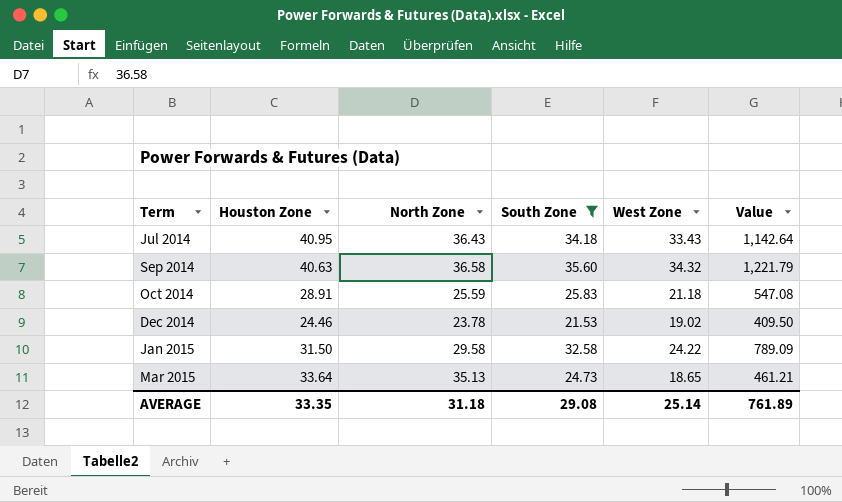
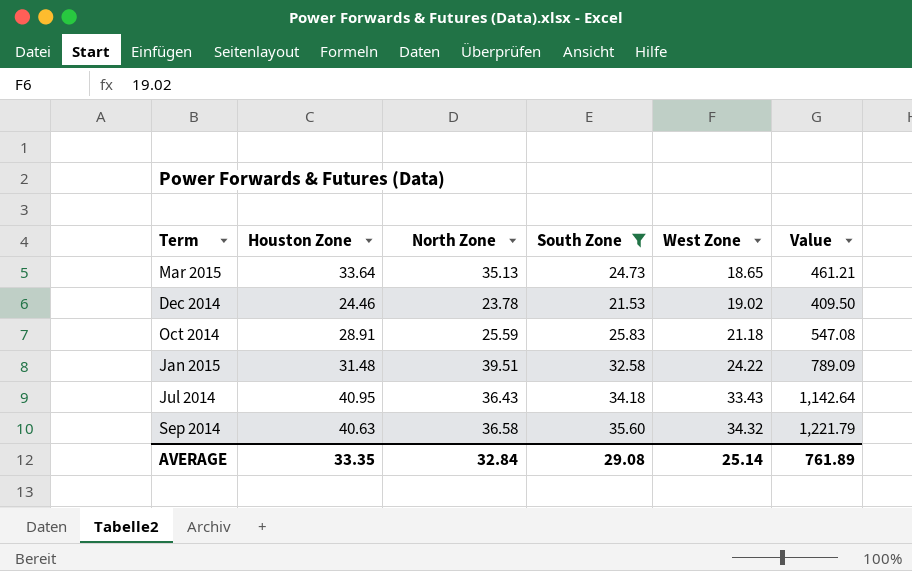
row order: Term ascending -> West Zone ascending
Jan 2015 | Houston Zone: 31.50 -> 31.48
Jan 2015 | North Zone: 29.58 -> 39.51
AVERAGE | North Zone: 31.18 -> 32.84

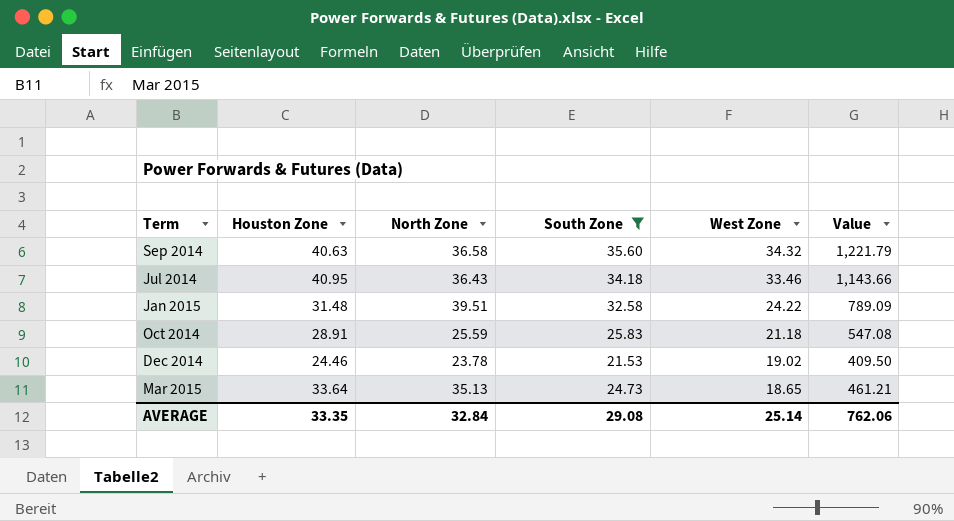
row order: West Zone ascending -> West Zone descending
Jul 2014 | West Zone: 33.43 -> 33.46
Jul 2014 | Value: 1,142.64 -> 1,143.66
AVERAGE | Value: 761.89 -> 762.06

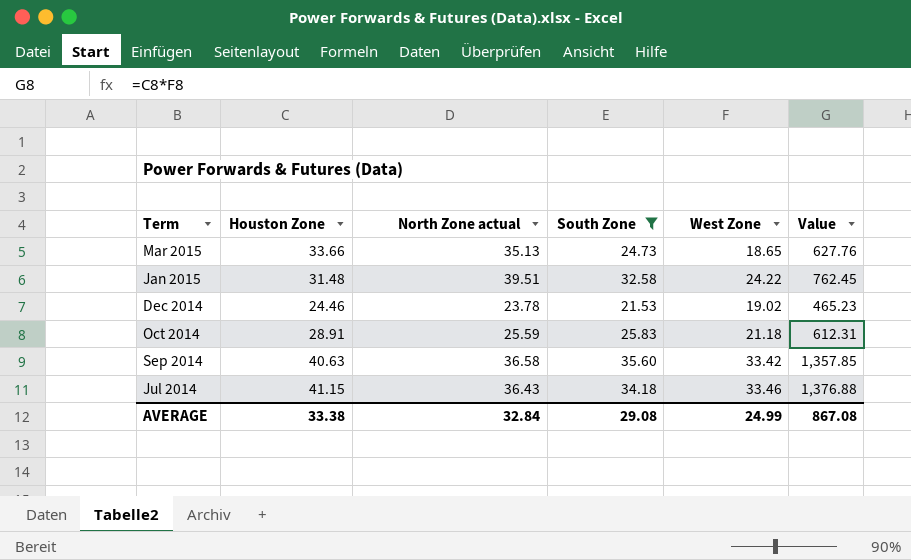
row order: West Zone descending -> Term descending
column name: North Zone -> North Zone actual
column Value | formula: [South Zone] * [West Zone] -> [Houston Zone] * [West Zone]
Mar 2015 | Houston Zone: 33.64 -> 33.66
Sep 2014 | West Zone: 34.32 -> 33.42
Jul 2014 | Houston Zone: 40.95 -> 41.15
AVERAGE | Houston Zone: 33.35 -> 33.38
AVERAGE | West Zone: 25.14 -> 24.99
AVERAGE | Value: 762.06 -> 867.08

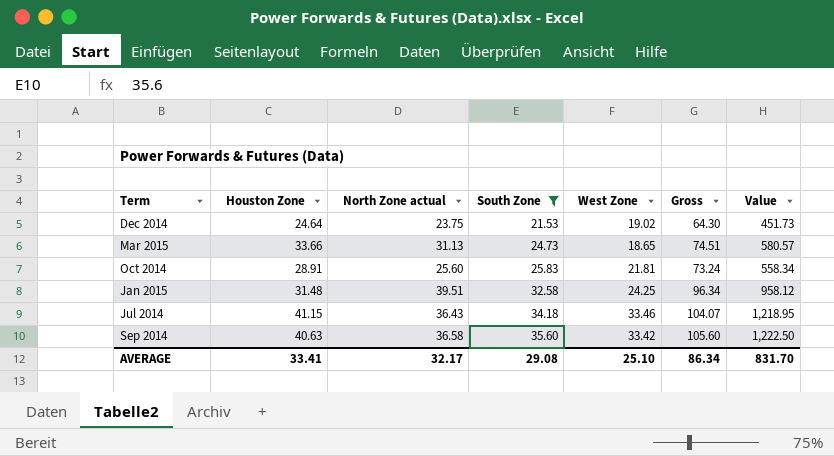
row order: Term descending -> South Zone ascending
column Gross | formula: none -> [North Zone actual] + [South Zone] + [West Zone]
column Value | formula: [Houston Zone] * [West Zone] -> [North Zone actual] * [West Zone]
Dec 2014 | Houston Zone: 24.46 -> 24.64
Dec 2014 | North Zone actual: 23.78 -> 23.75
Mar 2015 | North Zone actual: 35.13 -> 31.13
Oct 2014 | North Zone actual: 25.59 -> 25.60
Oct 2014 | West Zone: 21.18 -> 21.81
Jan 2015 | West Zone: 24.22 -> 24.25
AVERAGE | Houston Zone: 33.38 -> 33.41
AVERAGE | North Zone actual: 32.84 -> 32.17
AVERAGE | West Zone: 24.99 -> 25.10
AVERAGE | Value: 867.08 -> 831.70

